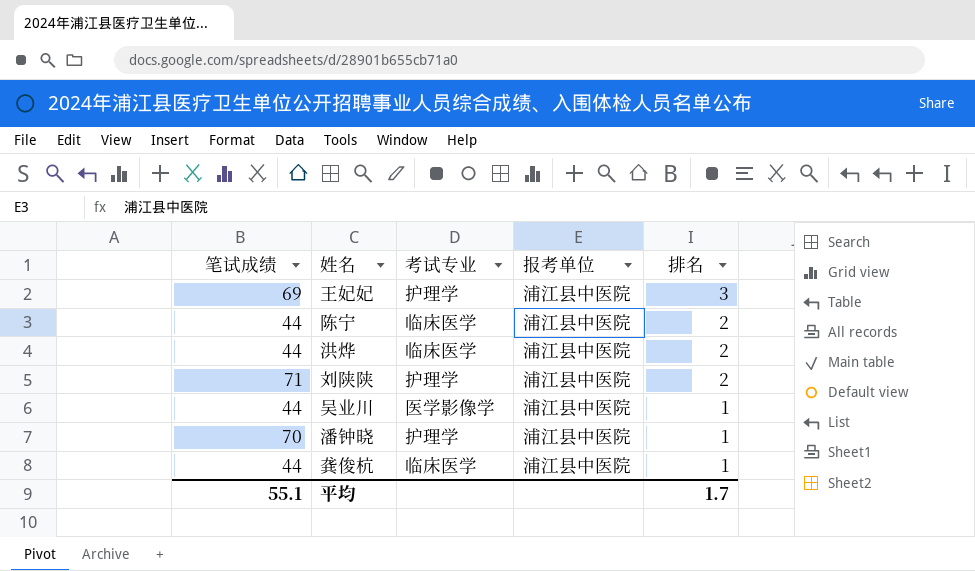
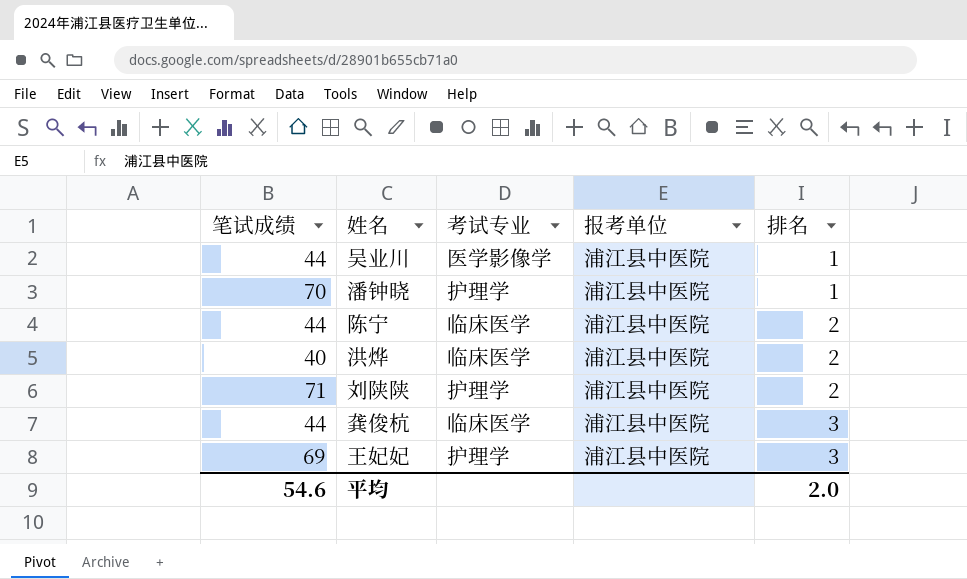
row order: 排名 descending -> 排名 ascending
洪烨 | 笔试成绩: 44 -> 40
龚俊杭 | 排名: 1 -> 3
平均 | 笔试成绩: 55.1 -> 54.6
平均 | 排名: 1.7 -> 2.0

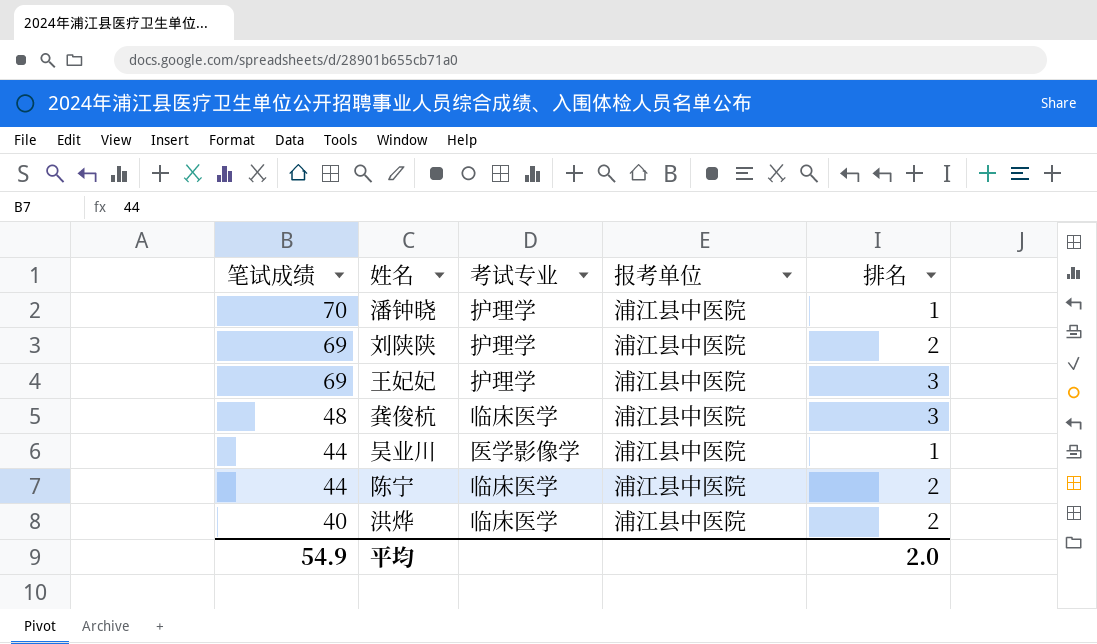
row order: 排名 ascending -> 笔试成绩 descending
刘陕陕 | 笔试成绩: 71 -> 69
龚俊杭 | 笔试成绩: 44 -> 48
平均 | 笔试成绩: 54.6 -> 54.9

